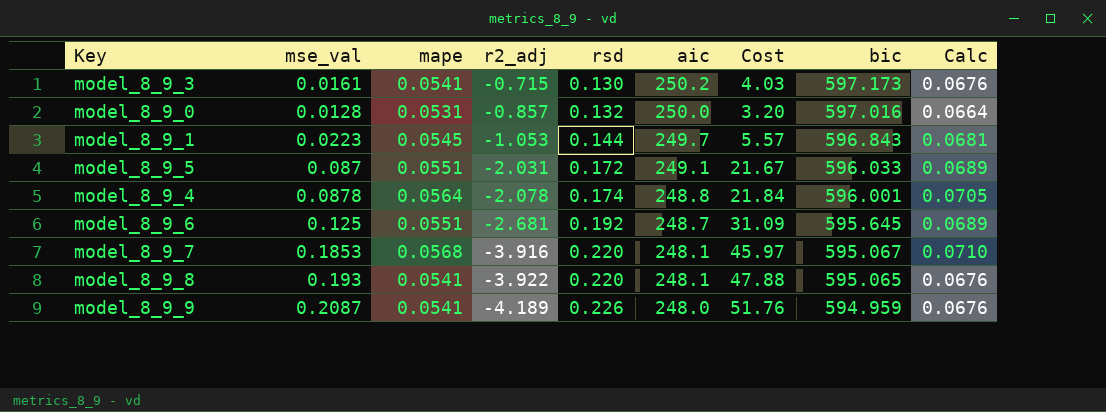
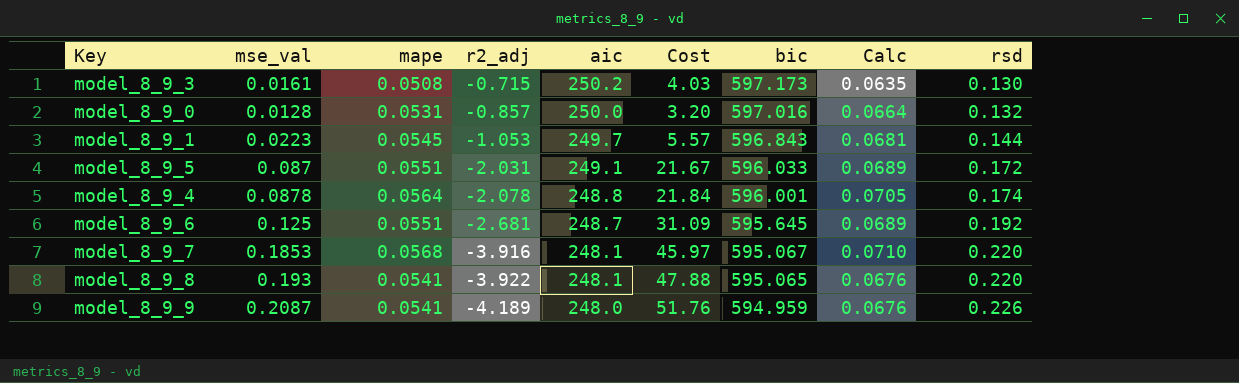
column rsd | position: 5 -> 9
model_8_9_3 | mape: 0.0541 -> 0.0508
model_8_9_3 | Calc: 0.0676 -> 0.0635

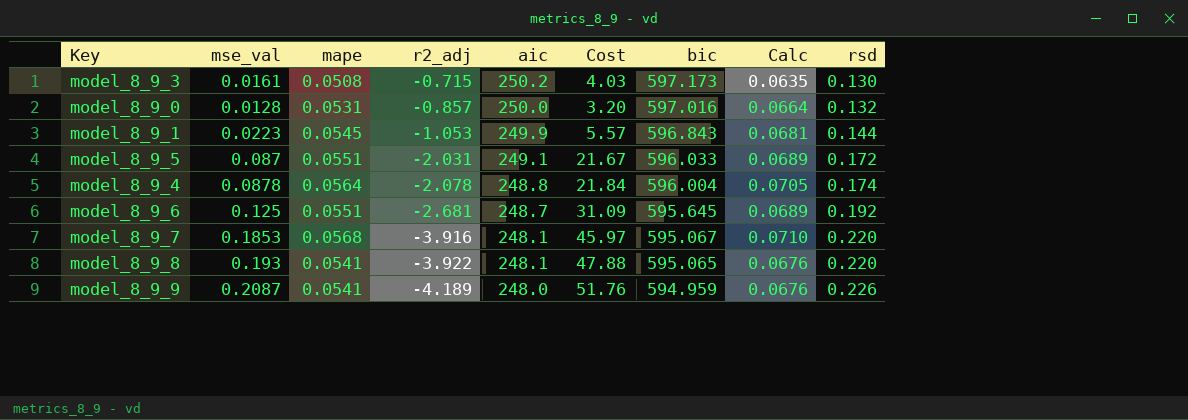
model_8_9_1 | aic: 249.7 -> 249.9
model_8_9_4 | bic: 596.001 -> 596.004

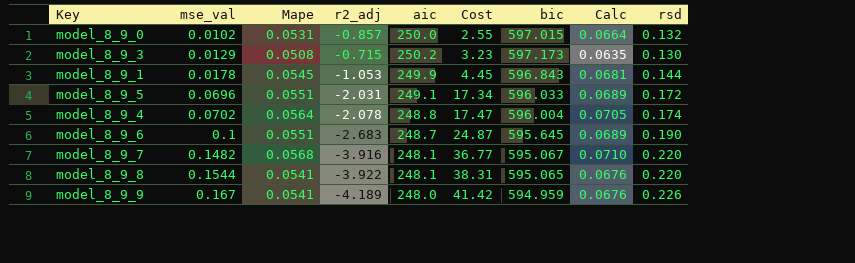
row order: r2_adj descending -> mse_val ascending
column name: mape -> Mape
model_8_9_0 | mse_val: 0.0128 -> 0.0102
model_8_9_0 | Cost: 3.20 -> 2.55
model_8_9_0 | bic: 597.016 -> 597.015
model_8_9_3 | mse_val: 0.0161 -> 0.0129
model_8_9_3 | Cost: 4.03 -> 3.23
model_8_9_1 | mse_val: 0.0223 -> 0.0178
model_8_9_1 | Cost: 5.57 -> 4.45
model_8_9_5 | mse_val: 0.087 -> 0.0696
model_8_9_5 | Cost: 21.67 -> 17.34
model_8_9_4 | mse_val: 0.0878 -> 0.0702
model_8_9_4 | Cost: 21.84 -> 17.47
model_8_9_6 | mse_val: 0.125 -> 0.1
model_8_9_6 | r2_adj: -2.681 -> -2.683
model_8_9_6 | Cost: 31.09 -> 24.87
model_8_9_6 | rsd: 0.192 -> 0.190
model_8_9_7 | mse_val: 0.1853 -> 0.1482
model_8_9_7 | Cost: 45.97 -> 36.77
model_8_9_8 | mse_val: 0.193 -> 0.1544
model_8_9_8 | Cost: 47.88 -> 38.31
model_8_9_9 | mse_val: 0.2087 -> 0.167
model_8_9_9 | Cost: 51.76 -> 41.42

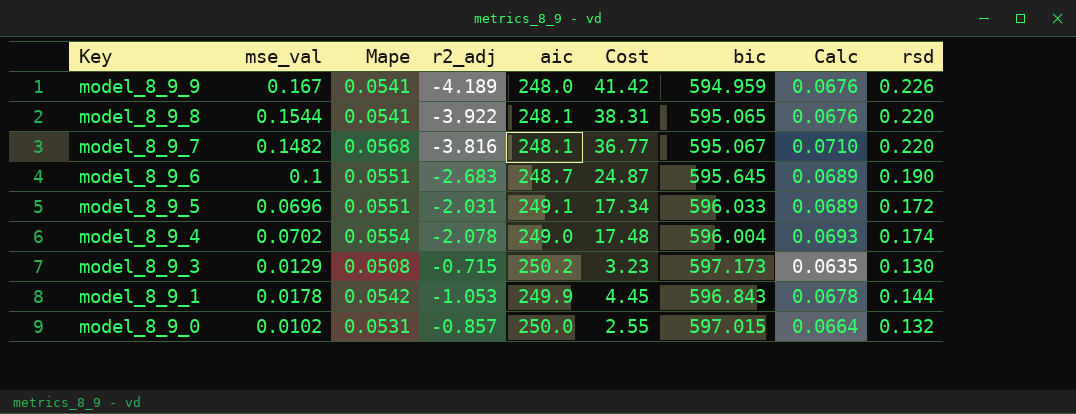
row order: mse_val ascending -> Key descending
model_8_9_7 | r2_adj: -3.916 -> -3.816
model_8_9_4 | Mape: 0.0564 -> 0.0554
model_8_9_4 | aic: 248.8 -> 249.0
model_8_9_4 | Cost: 17.47 -> 17.48
model_8_9_4 | Calc: 0.0705 -> 0.0693
model_8_9_1 | Mape: 0.0545 -> 0.0542
model_8_9_1 | Calc: 0.0681 -> 0.0678

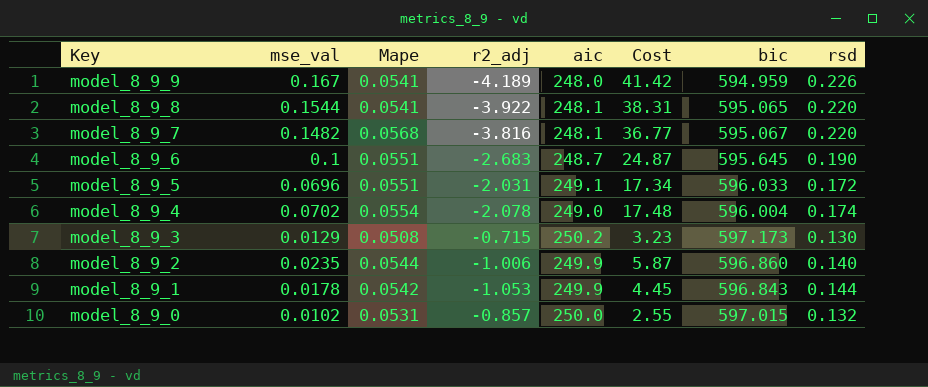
column Calc | formula: [Mape] * 1.25 -> none
row model_8_9_2: none -> 0.0235 | 0.0544 | -1.006 | 249.9 | 5.87 | 596.860 | 0.140

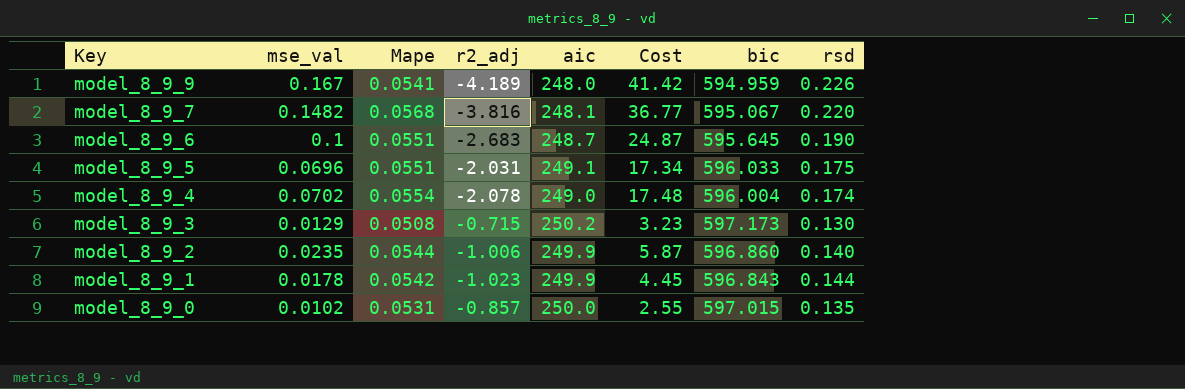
row model_8_9_8: 0.1544 | 0.0541 | -3.922 | 248.1 | 38.31 | 595.065 | 0.220 -> none
model_8_9_5 | rsd: 0.172 -> 0.175
model_8_9_1 | r2_adj: -1.053 -> -1.023
model_8_9_0 | rsd: 0.132 -> 0.135

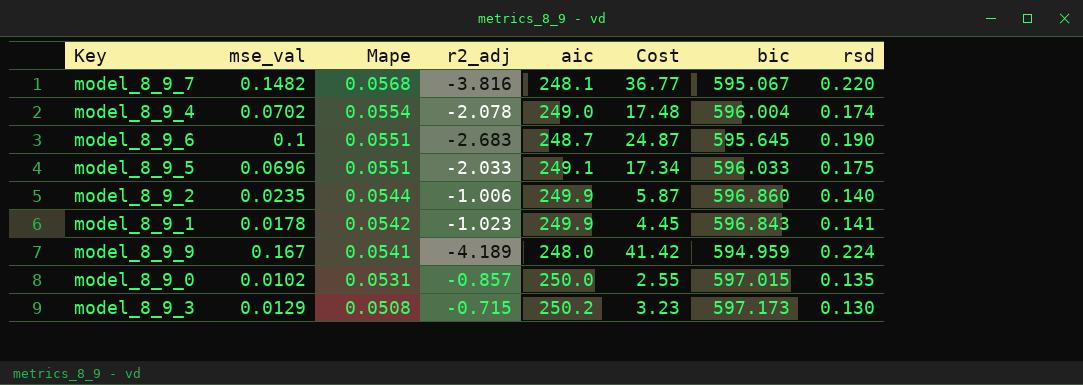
row order: Key descending -> Mape descending
model_8_9_5 | r2_adj: -2.031 -> -2.033
model_8_9_1 | rsd: 0.144 -> 0.141
model_8_9_9 | rsd: 0.226 -> 0.224

